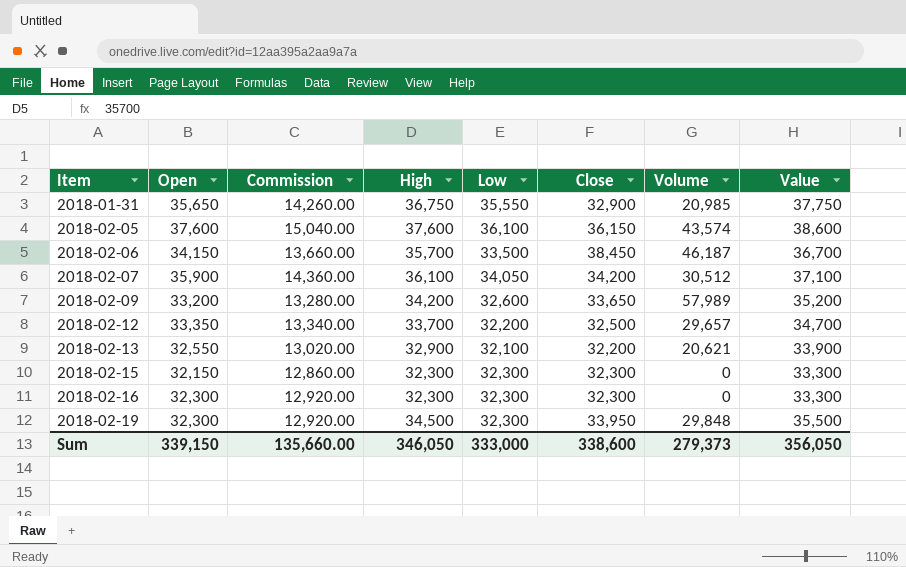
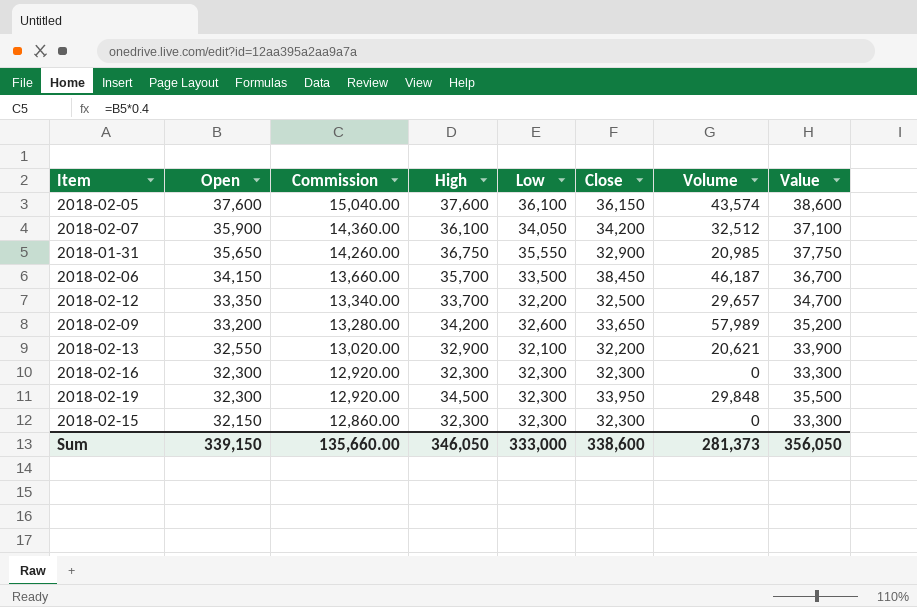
row order: Item ascending -> Open descending
2018-02-07 | Volume: 30,512 -> 32,512
Sum | Volume: 279,373 -> 281,373

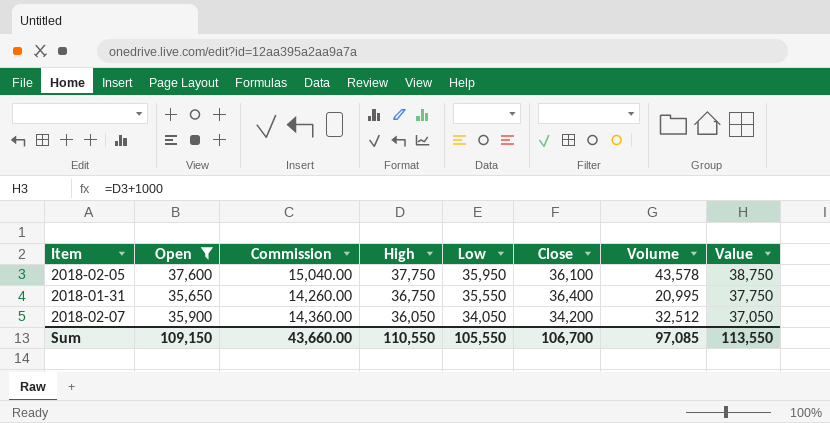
filter: none -> Open >= 35,650
row order: Open descending -> High descending
2018-02-05 | High: 37,600 -> 37,750
2018-02-05 | Low: 36,100 -> 35,950
2018-02-05 | Close: 36,150 -> 36,100
2018-02-05 | Volume: 43,574 -> 43,578
2018-02-05 | Value: 38,600 -> 38,750
2018-01-31 | Close: 32,900 -> 36,400
2018-01-31 | Volume: 20,985 -> 20,995
2018-02-07 | High: 36,100 -> 36,050
2018-02-07 | Value: 37,100 -> 37,050
Sum | Open: 339,150 -> 109,150
Sum | Commission: 135,660.00 -> 43,660.00
Sum | High: 346,050 -> 110,550
Sum | Low: 333,000 -> 105,550
Sum | Close: 338,600 -> 106,700
Sum | Volume: 281,373 -> 97,085
Sum | Value: 356,050 -> 113,550

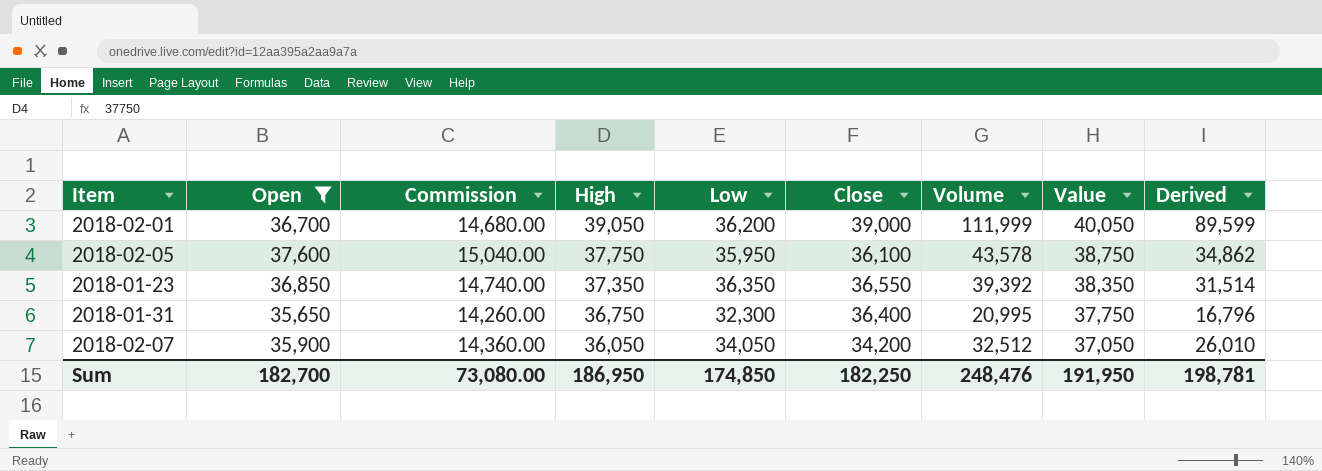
column Derived | formula: none -> [Volume] * 0.8
row 2018-02-01: none -> 36,700 | 14,680.00 | 39,050 | 36,200 | 39,000 | 111,999 | 40,050 | 89,599
row 2018-01-23: none -> 36,850 | 14,740.00 | 37,350 | 36,350 | 36,550 | 39,392 | 38,350 | 31,514
2018-01-31 | Low: 35,550 -> 32,300
Sum | Open: 109,150 -> 182,700
Sum | Commission: 43,660.00 -> 73,080.00
Sum | High: 110,550 -> 186,950
Sum | Low: 105,550 -> 174,850
Sum | Close: 106,700 -> 182,250
Sum | Volume: 97,085 -> 248,476
Sum | Value: 113,550 -> 191,950

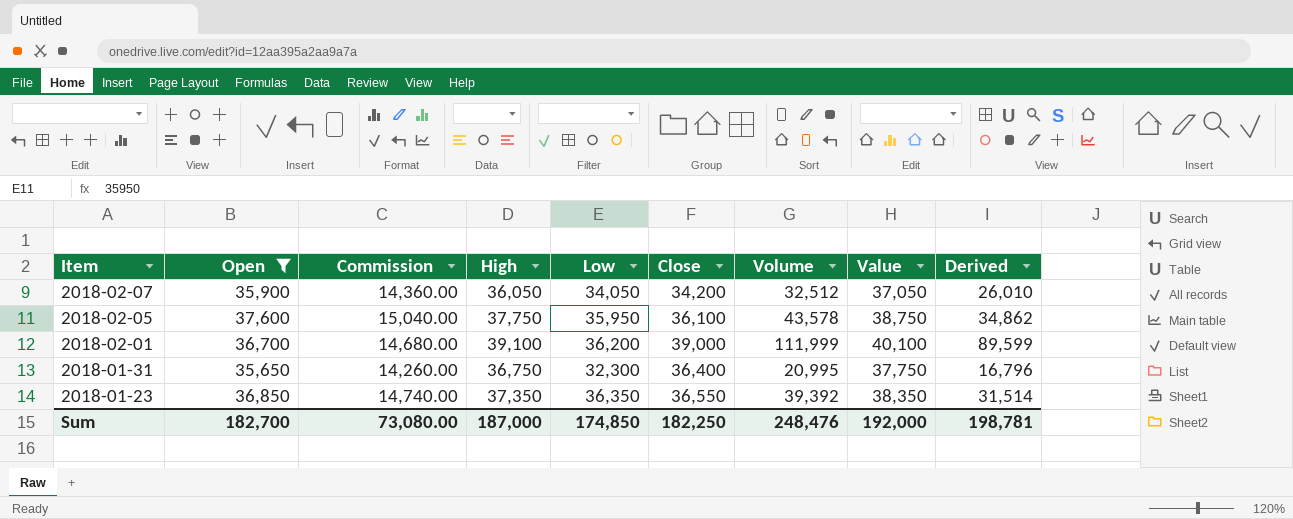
row order: High descending -> Item descending
2018-02-01 | High: 39,050 -> 39,100
2018-02-01 | Value: 40,050 -> 40,100
Sum | High: 186,950 -> 187,000
Sum | Value: 191,950 -> 192,000

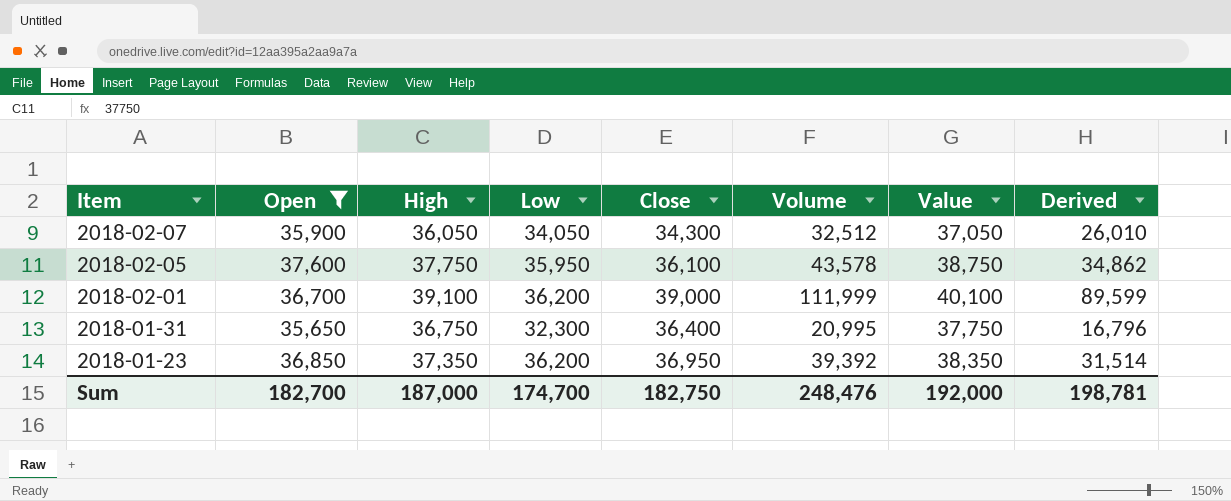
column Commission | formula: [Open] * 0.4 -> none
2018-02-07 | Close: 34,200 -> 34,300
2018-01-23 | Low: 36,350 -> 36,200
2018-01-23 | Close: 36,550 -> 36,950
Sum | Low: 174,850 -> 174,700
Sum | Close: 182,250 -> 182,750

